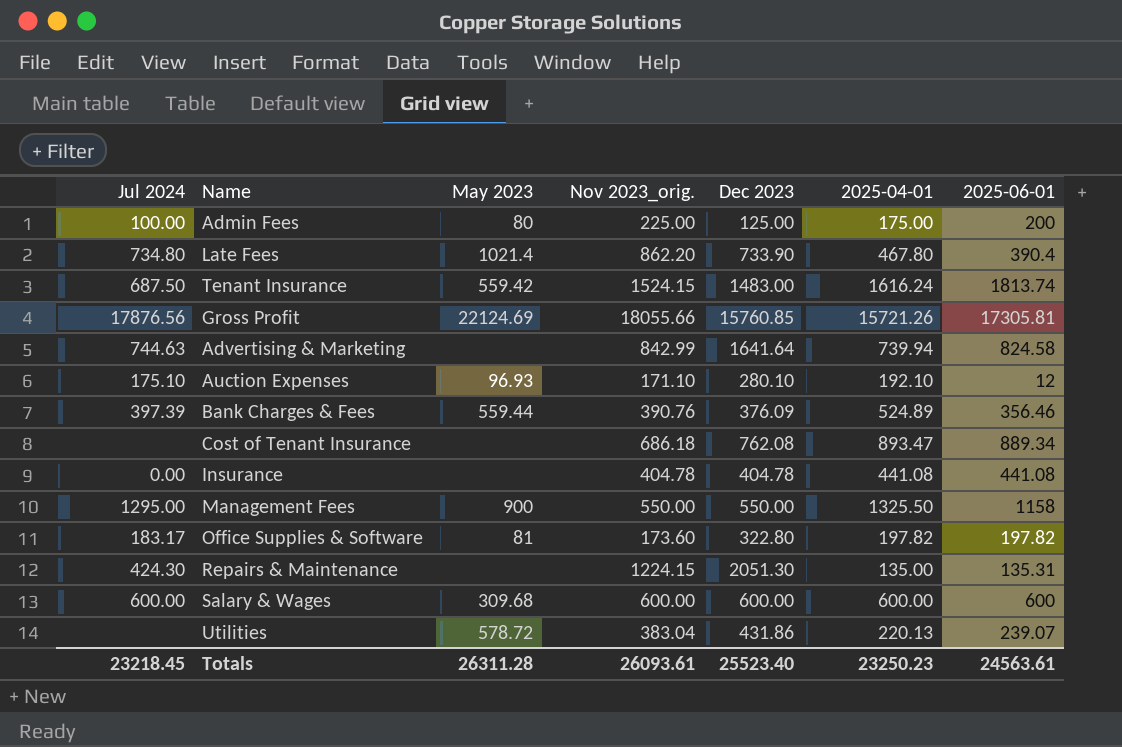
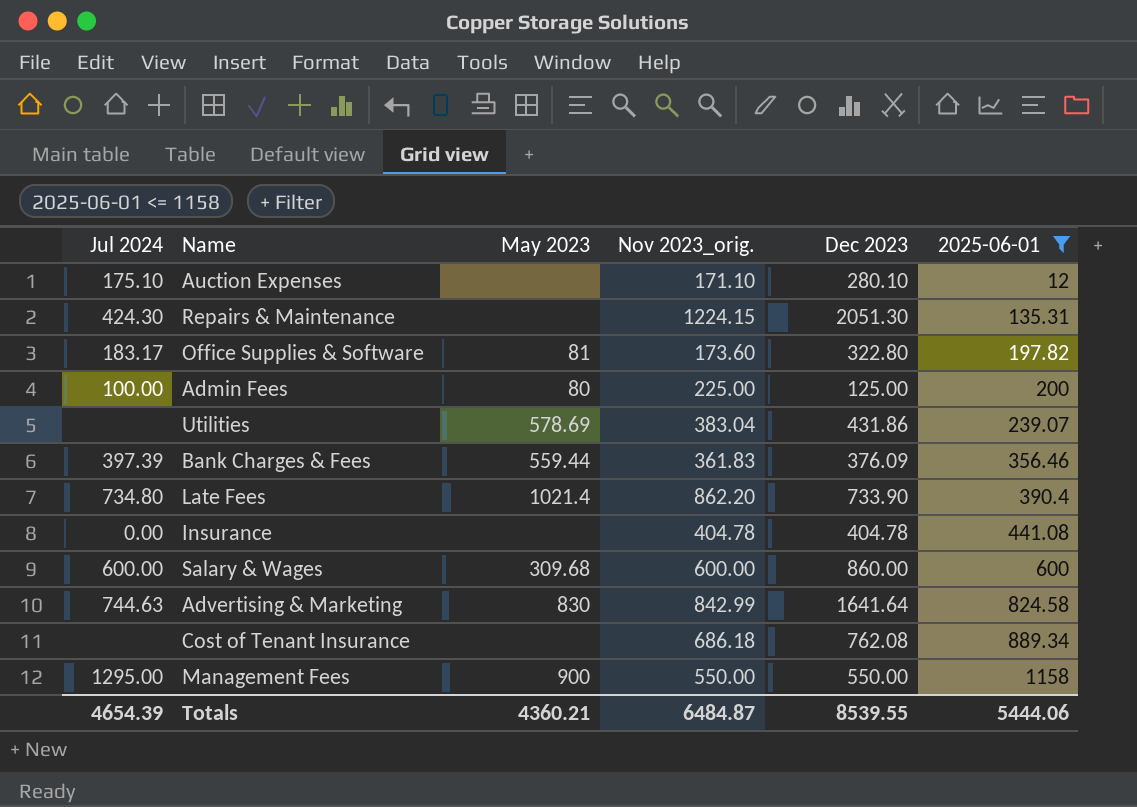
filter: none -> 2025-06-01 <= 1158
row order: none -> 2025-06-01 ascending
column 2025-04-01 | position: 6 -> none
Auction Expenses | May 2023: 96.93 -> none
Utilities | May 2023: 578.72 -> 578.69
Bank Charges & Fees | Nov 2023_orig.: 390.76 -> 361.83
Salary & Wages | Dec 2023: 600.00 -> 860.00
Advertising & Marketing | May 2023: none -> 830
Totals | Jul 2024: 23218.45 -> 4654.39
Totals | May 2023: 26311.28 -> 4360.21
Totals | Nov 2023_orig.: 26093.61 -> 6484.87
Totals | Dec 2023: 25523.40 -> 8539.55
Totals | 2025-06-01: 24563.61 -> 5444.06

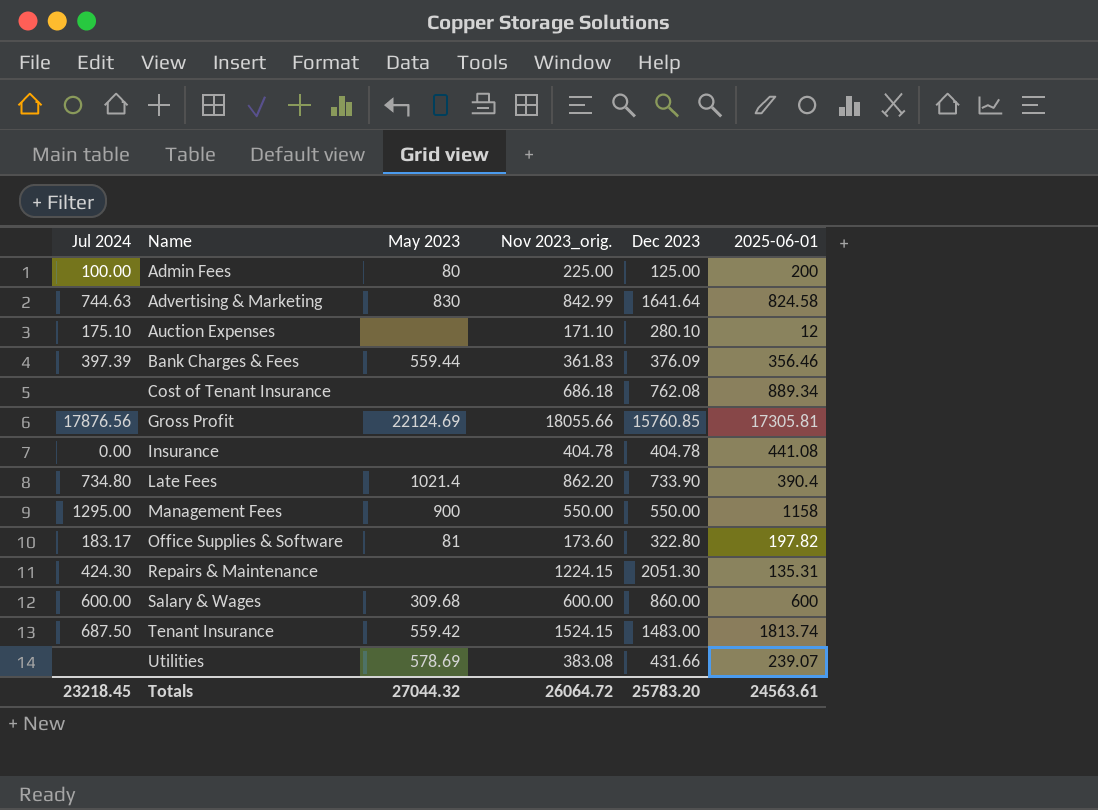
filter: 2025-06-01 <= 1158 -> none
row order: 2025-06-01 ascending -> Name ascending
Utilities | Nov 2023_orig.: 383.04 -> 383.08
Utilities | Dec 2023: 431.86 -> 431.66
Totals | Jul 2024: 4654.39 -> 23218.45
Totals | May 2023: 4360.21 -> 27044.32
Totals | Nov 2023_orig.: 6484.87 -> 26064.72
Totals | Dec 2023: 8539.55 -> 25783.20
Totals | 2025-06-01: 5444.06 -> 24563.61

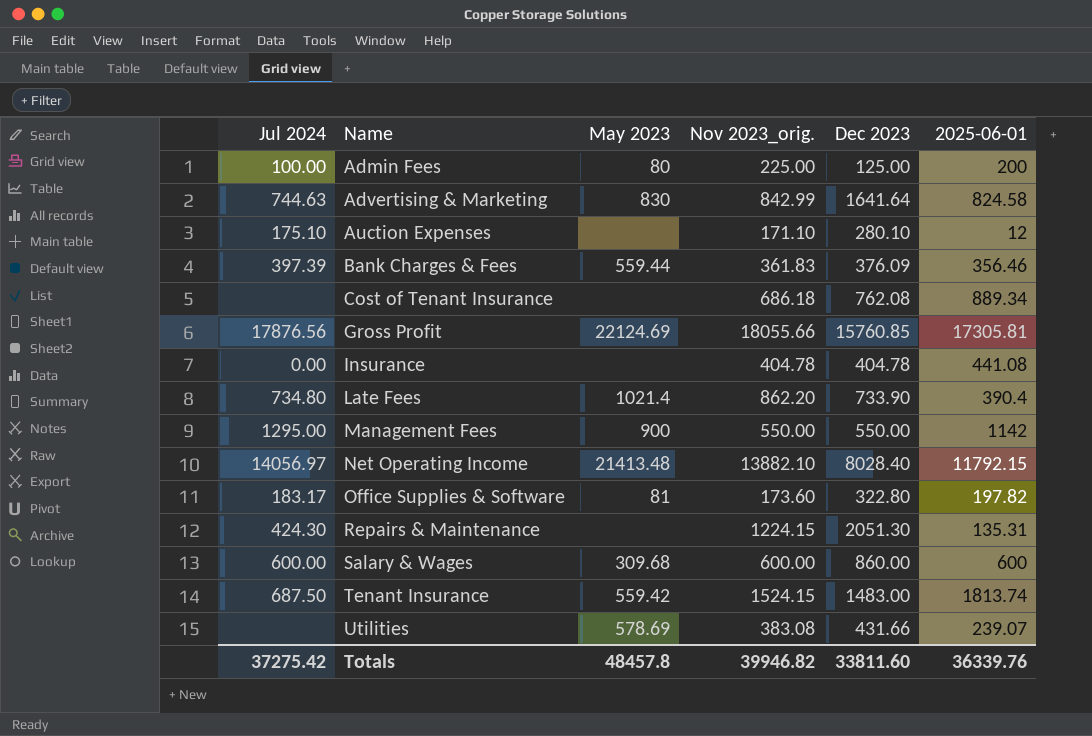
Management Fees | 2025-06-01: 1158 -> 1142
row Net Operating Income: none -> 14056.97 | 21413.48 | 13882.10 | 8028.40 | 11792.15
Totals | Jul 2024: 23218.45 -> 37275.42
Totals | May 2023: 27044.32 -> 48457.8
Totals | Nov 2023_orig.: 26064.72 -> 39946.82
Totals | Dec 2023: 25783.20 -> 33811.60
Totals | 2025-06-01: 24563.61 -> 36339.76

